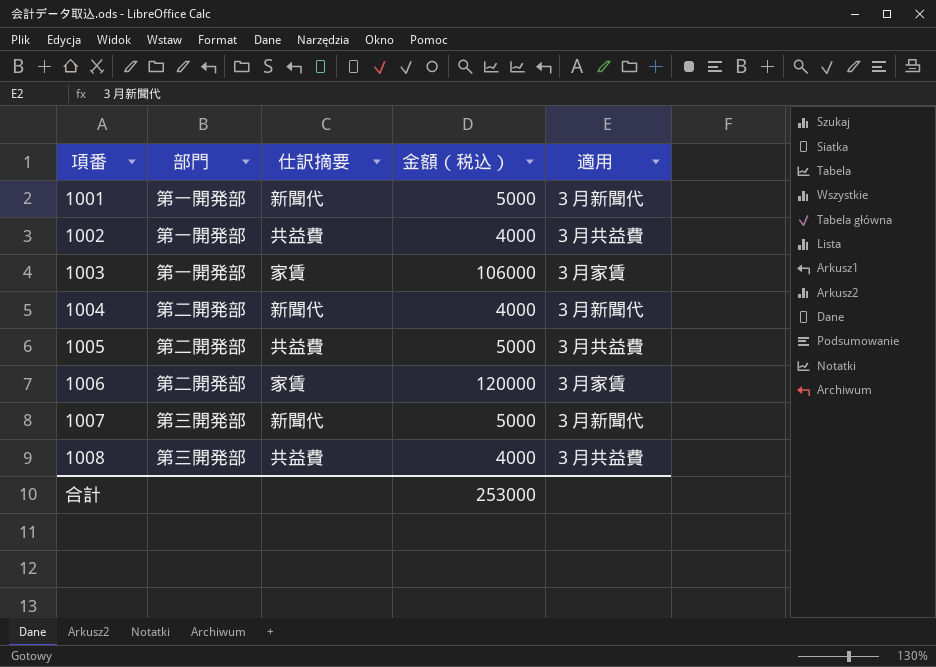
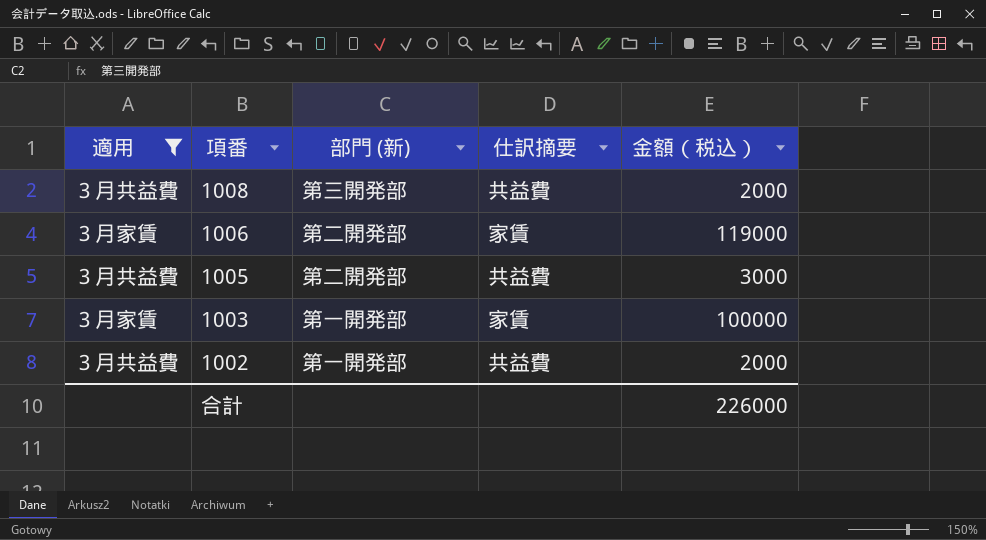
filter: none -> 適用 != ３月新聞代
row order: 項番 ascending -> 項番 descending
column 適用 | position: 5 -> 1
column name: 部門 -> 部門 (新)
1008 | 金額（税込）: 4000 -> 2000
1006 | 金額（税込）: 120000 -> 119000
1005 | 金額（税込）: 5000 -> 3000
1003 | 金額（税込）: 106000 -> 100000
1002 | 金額（税込）: 4000 -> 2000
合計 | 金額（税込）: 253000 -> 226000

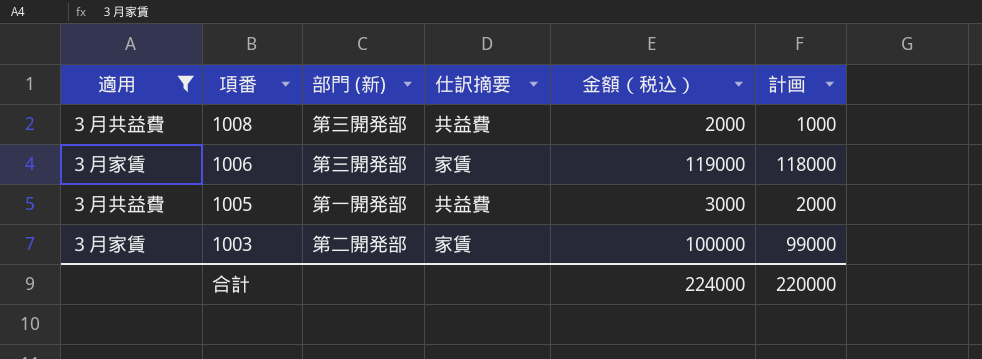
column 計画 | formula: none -> [金額（税込）] - 1000
row 1002: ３月共益費 | 第一開発部 | 共益費 | 2000 -> none
1006 | 部門 (新): 第二開発部 -> 第三開発部
1005 | 部門 (新): 第二開発部 -> 第一開発部
1003 | 部門 (新): 第一開発部 -> 第二開発部
合計 | 金額（税込）: 226000 -> 224000

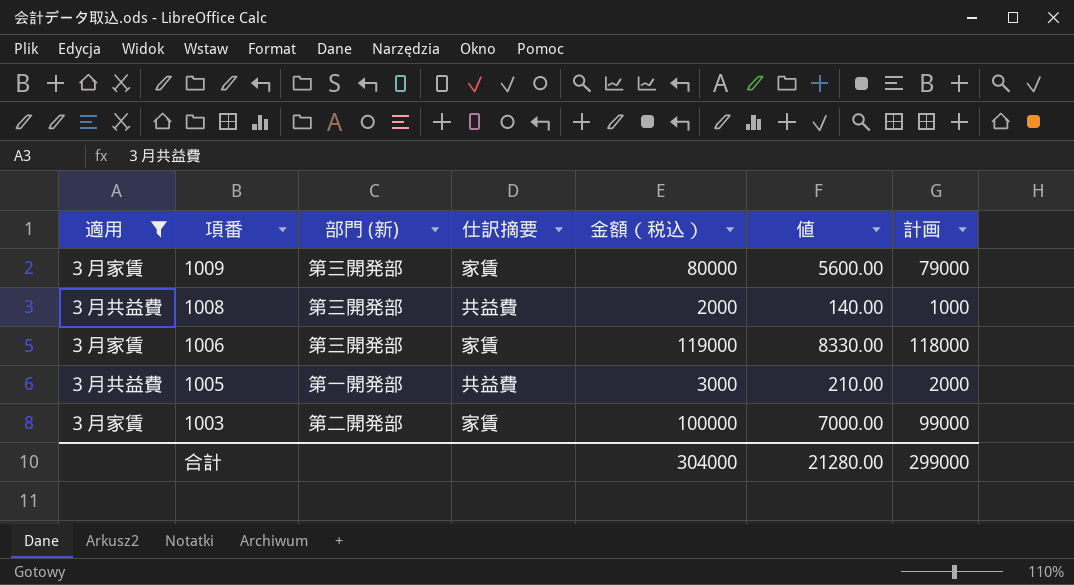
column 値 | formula: none -> [金額（税込）] * 0.07
row 1009: none -> ３月家賃 | 第三開発部 | 家賃 | 80000 | 5600.00 | 79000
合計 | 金額（税込）: 224000 -> 304000
合計 | 計画: 220000 -> 299000

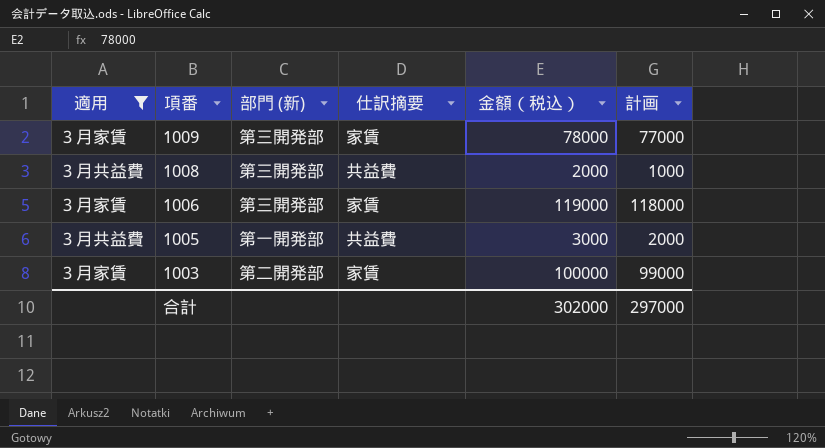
column 値 | formula: [金額（税込）] * 0.07 -> none
1009 | 金額（税込）: 80000 -> 78000
1009 | 計画: 79000 -> 77000
合計 | 金額（税込）: 304000 -> 302000
合計 | 計画: 299000 -> 297000

